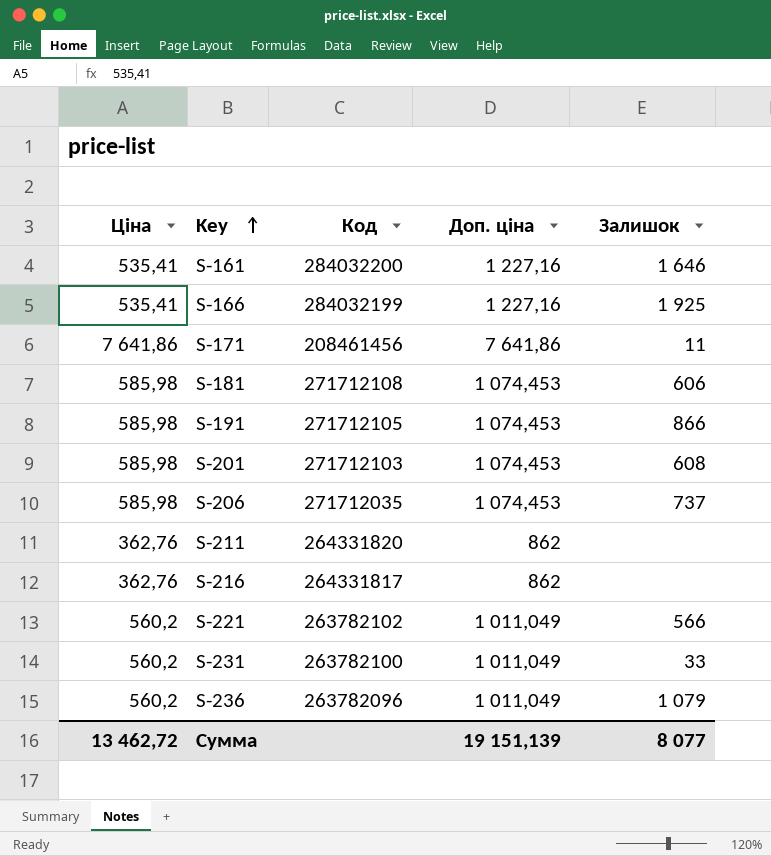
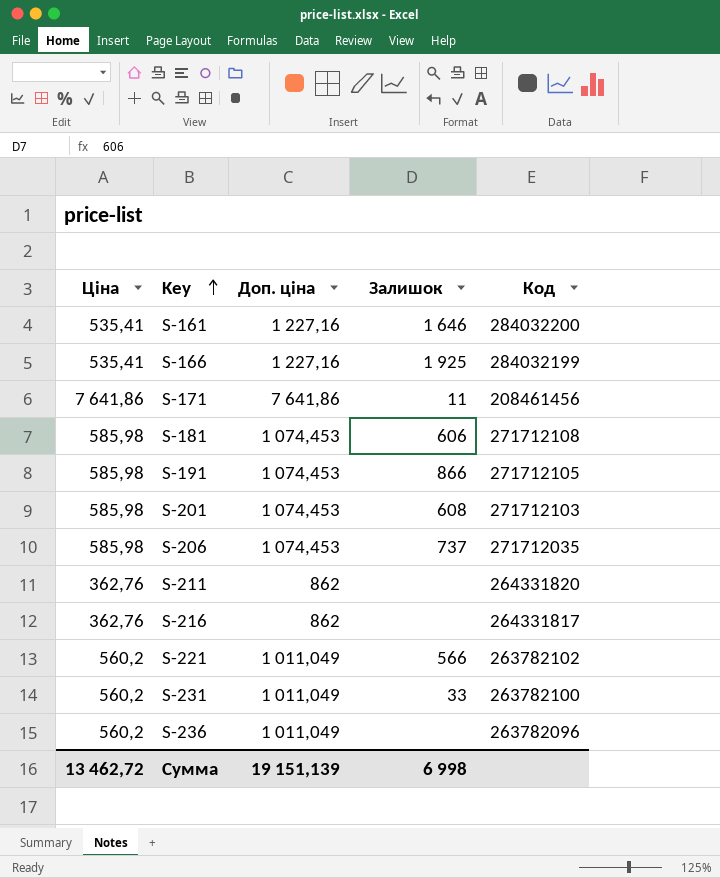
column Код | position: 3 -> 5
S-236 | Залишок: 1 079 -> none
Сумма | Залишок: 8 077 -> 6 998

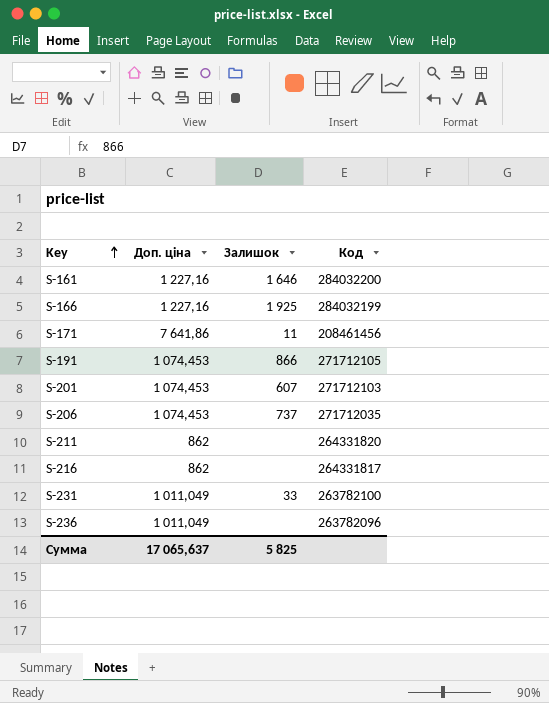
column Ціна | position: 1 -> none
row S-181: 585,98 | 1 074,453 | 606 | 271712108 -> none
row S-221: 560,2 | 1 011,049 | 566 | 263782102 -> none
S-201 | Залишок: 608 -> 607
Сумма | Доп. ціна: 19 151,139 -> 17 065,637
Сумма | Залишок: 6 998 -> 5 825

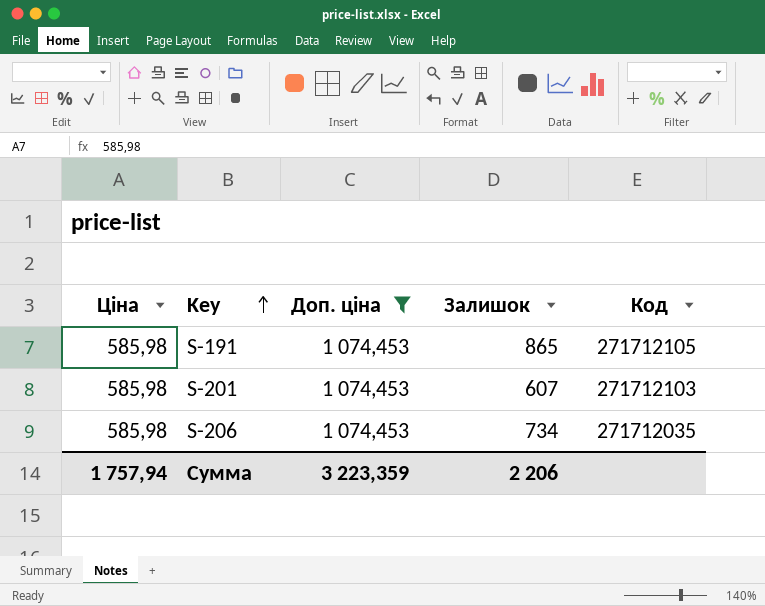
filter: none -> Доп. ціна = 1 074,453
column Ціна | position: none -> 1
S-191 | Залишок: 866 -> 865
S-206 | Залишок: 737 -> 734
Сумма | Доп. ціна: 17 065,637 -> 3 223,359
Сумма | Залишок: 5 825 -> 2 206

